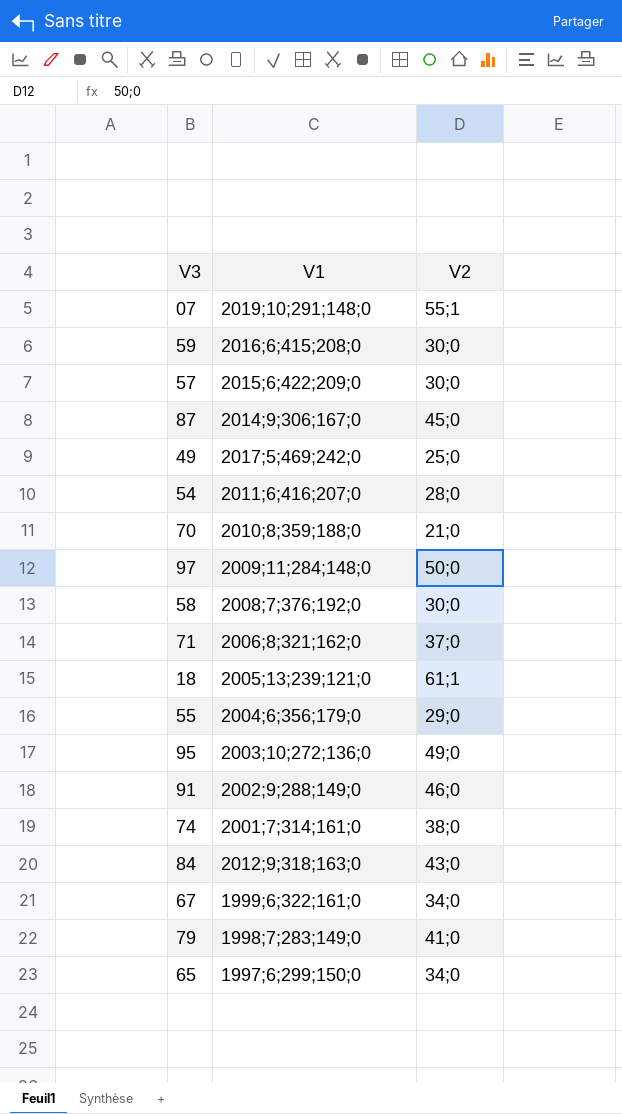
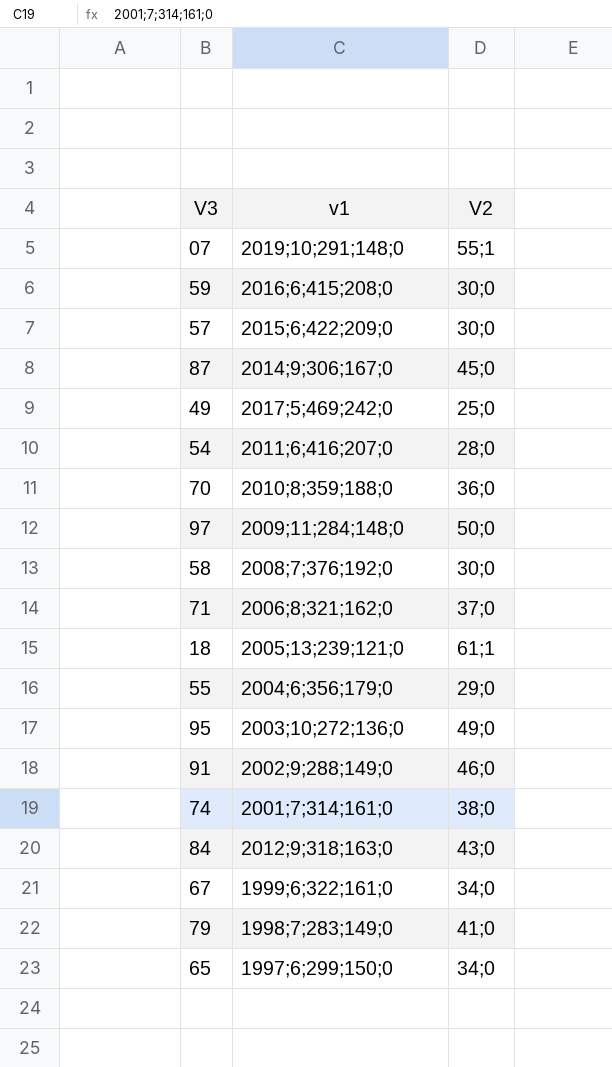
column name: V1 -> v1
70 | V2: 21;0 -> 36;0

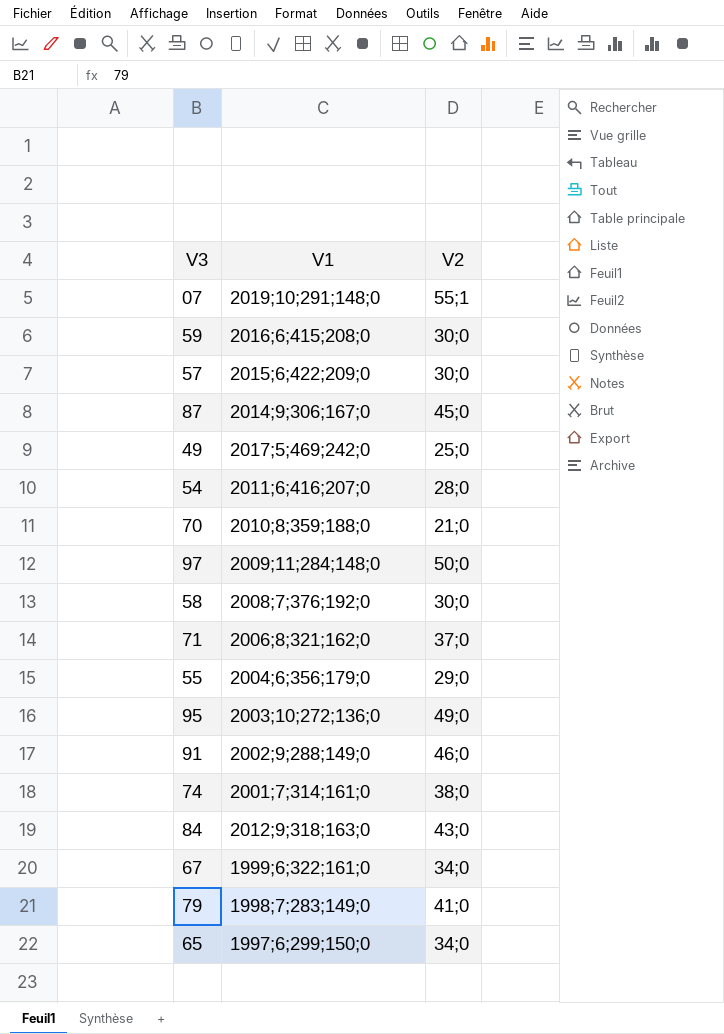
column name: v1 -> V1
row 18: 2005;13;239;121;0 | 61;1 -> none
70 | V2: 36;0 -> 21;0

